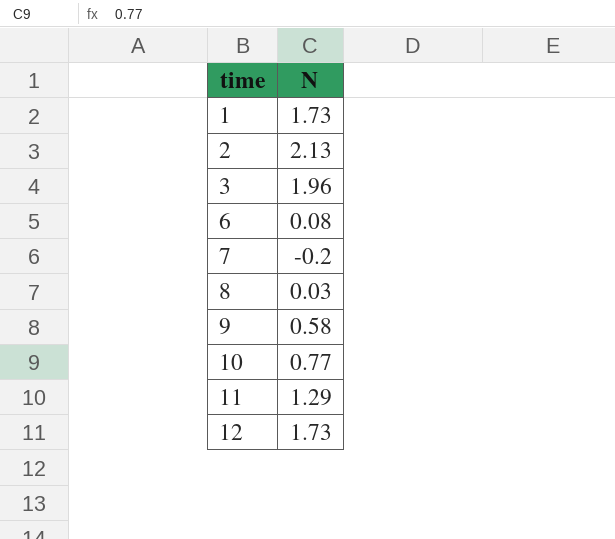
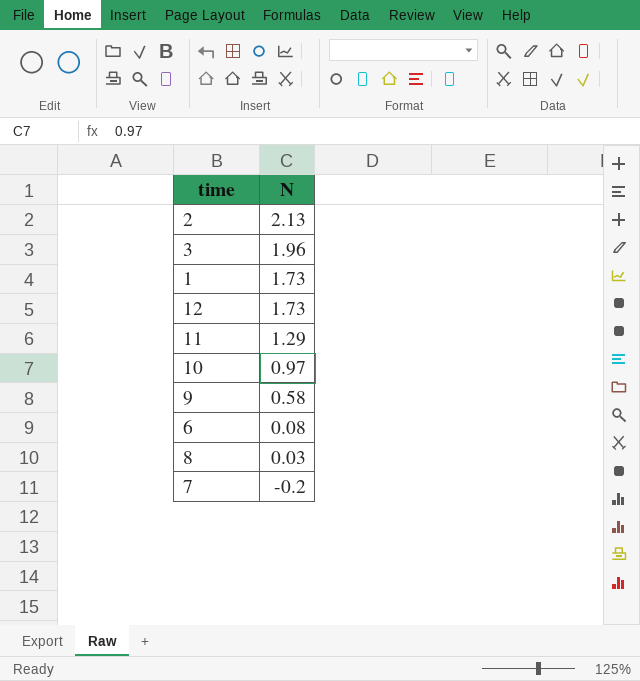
row order: time ascending -> N descending
10 | N: 0.77 -> 0.97

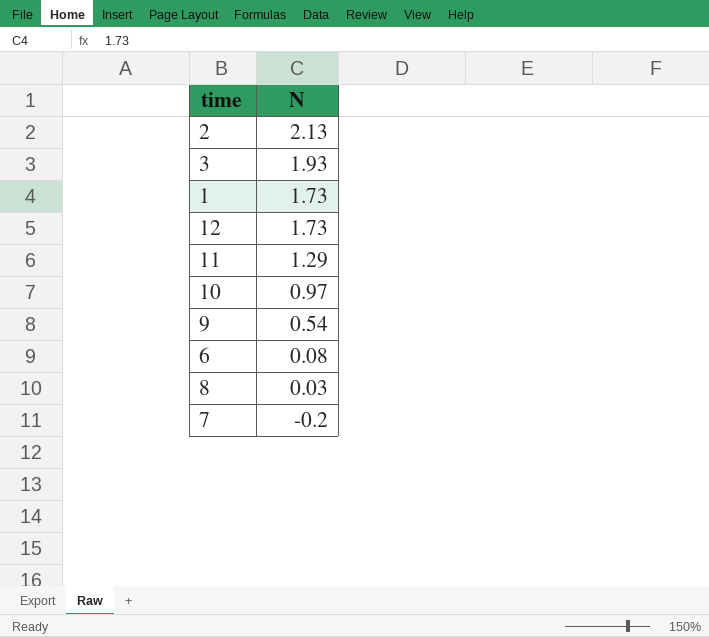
3 | N: 1.96 -> 1.93
9 | N: 0.58 -> 0.54

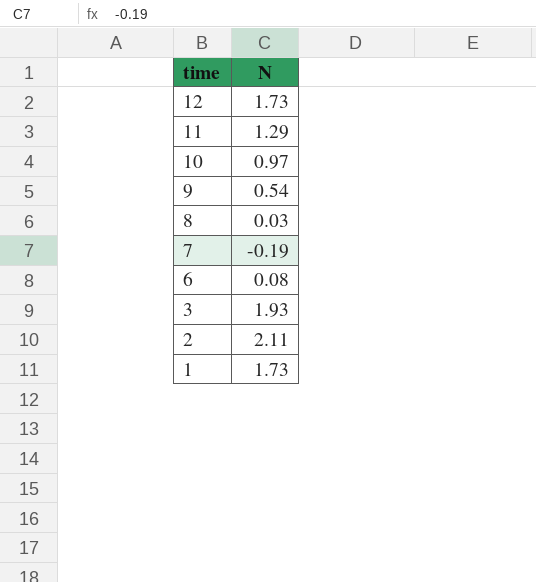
row order: N descending -> time descending
7 | N: -0.2 -> -0.19
2 | N: 2.13 -> 2.11

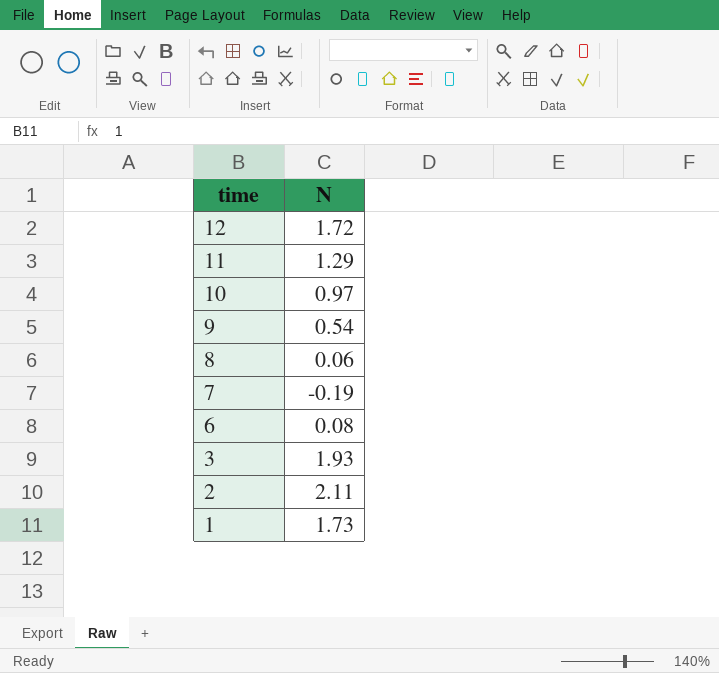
12 | N: 1.73 -> 1.72
8 | N: 0.03 -> 0.06

